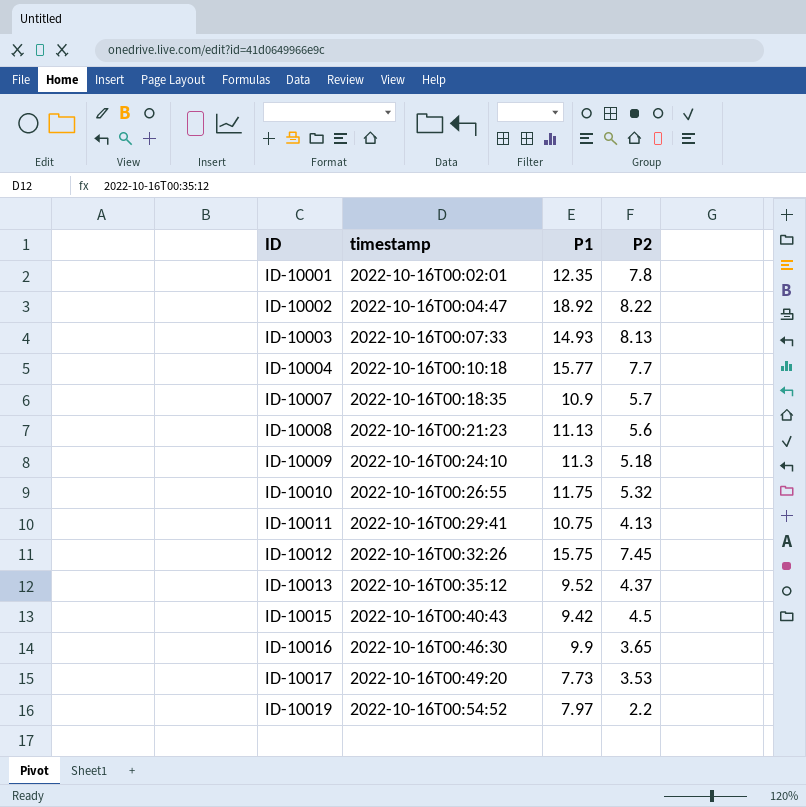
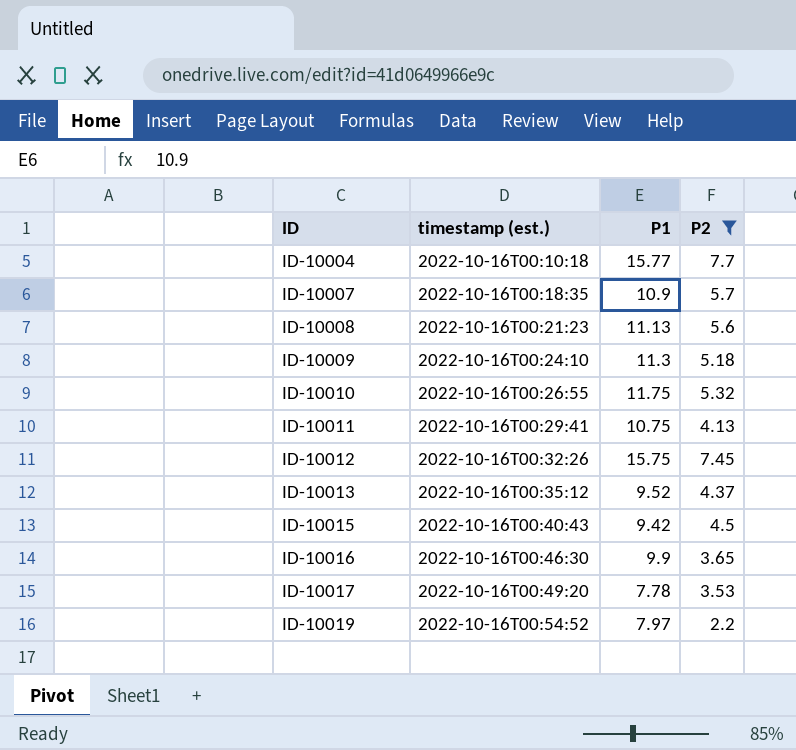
filter: none -> P2 <= 7.7
column name: timestamp -> timestamp (est.)
ID-10017 | P1: 7.73 -> 7.78

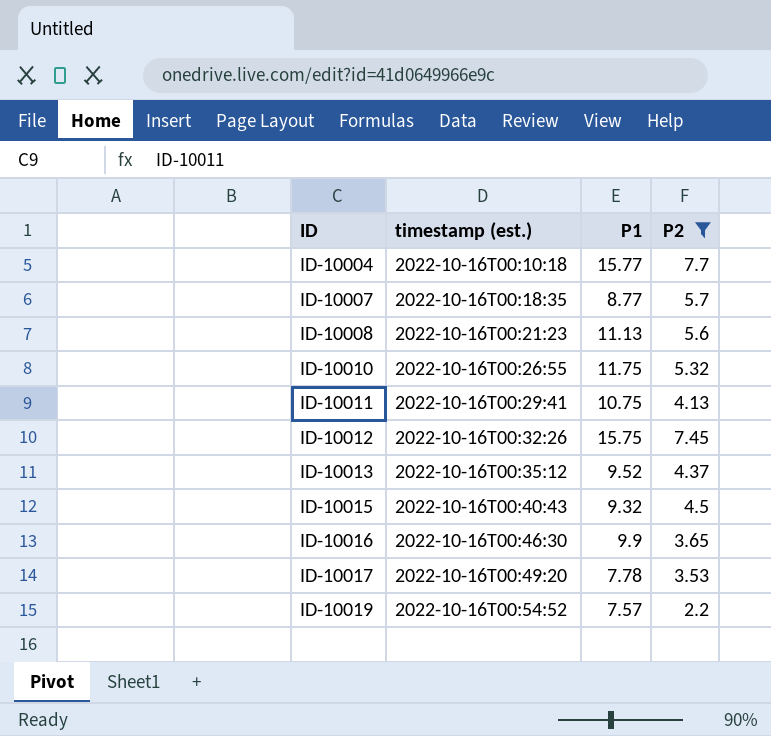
row ID-10009: 2022-10-16T00:24:10 | 11.3 | 5.18 -> none
ID-10007 | P1: 10.9 -> 8.77
ID-10015 | P1: 9.42 -> 9.32
ID-10019 | P1: 7.97 -> 7.57

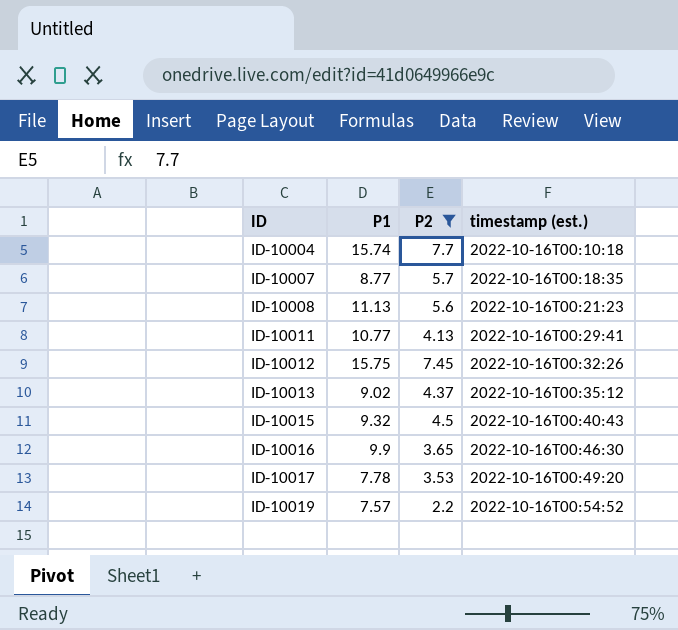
column timestamp (est.) | position: 2 -> 4
row ID-10010: 2022-10-16T00:26:55 | 11.75 | 5.32 -> none
ID-10004 | P1: 15.77 -> 15.74
ID-10011 | P1: 10.75 -> 10.77
ID-10013 | P1: 9.52 -> 9.02

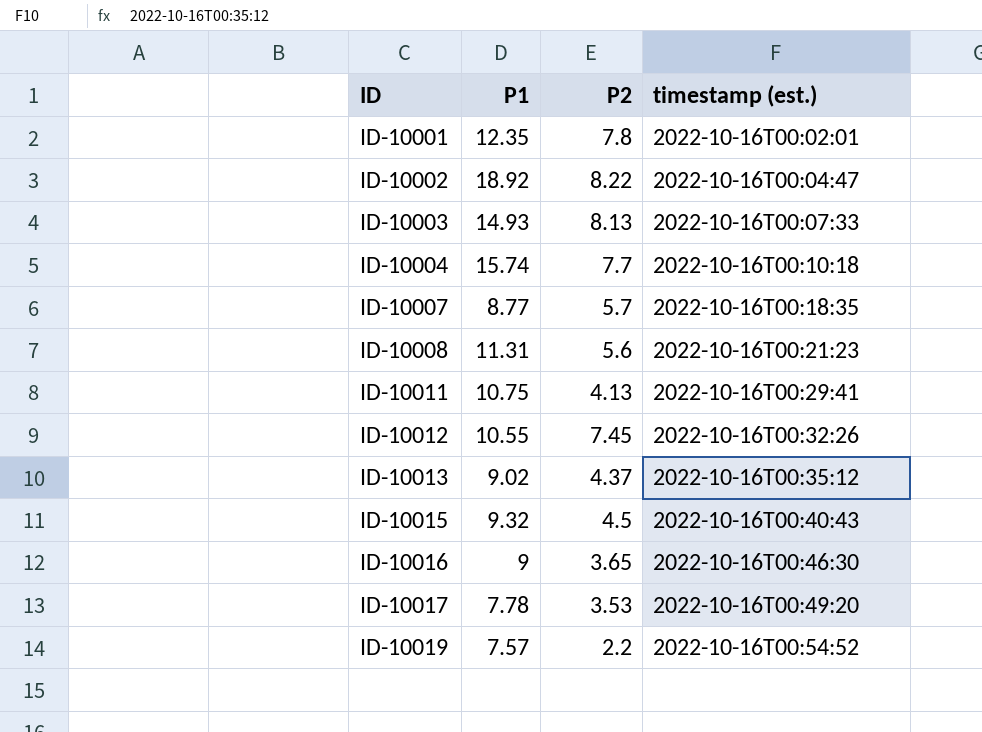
filter: P2 <= 7.7 -> none
ID-10008 | P1: 11.13 -> 11.31
ID-10011 | P1: 10.77 -> 10.75
ID-10012 | P1: 15.75 -> 10.55
ID-10016 | P1: 9.9 -> 9

